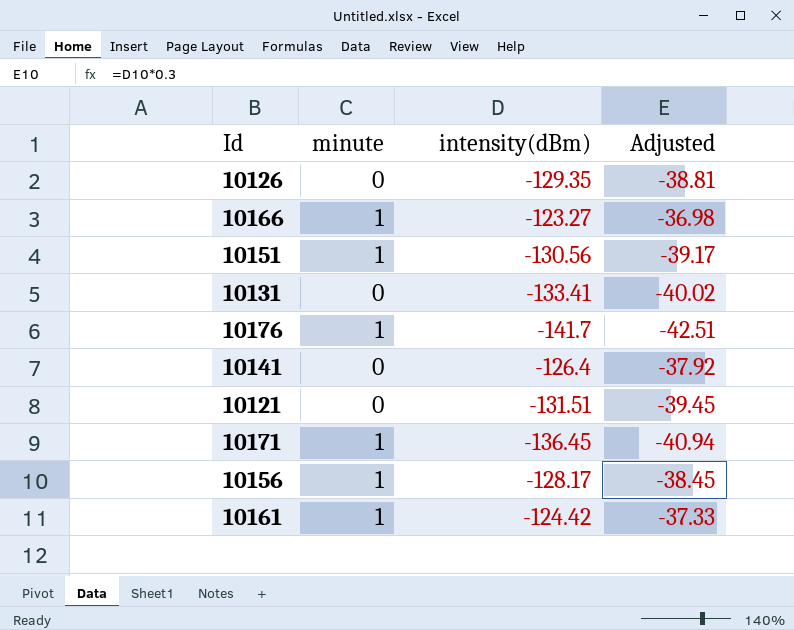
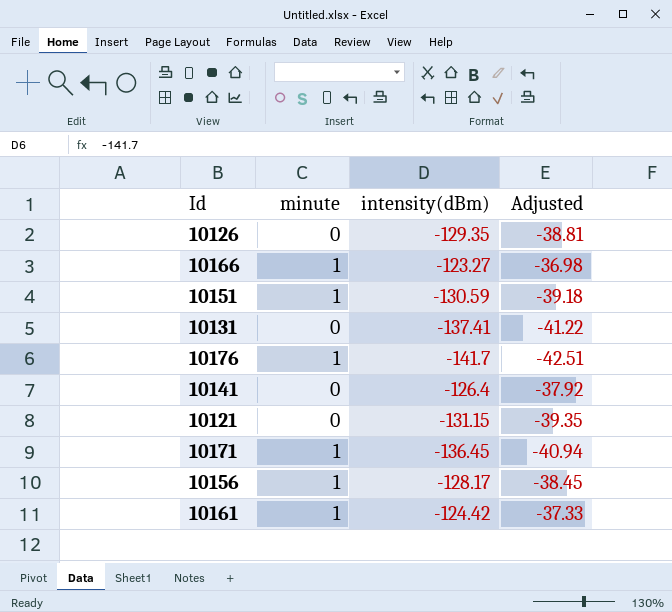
10151 | intensity(dBm): -130.56 -> -130.59
10151 | Adjusted: -39.17 -> -39.18
10131 | intensity(dBm): -133.41 -> -137.41
10131 | Adjusted: -40.02 -> -41.22
10121 | intensity(dBm): -131.51 -> -131.15
10121 | Adjusted: -39.45 -> -39.35

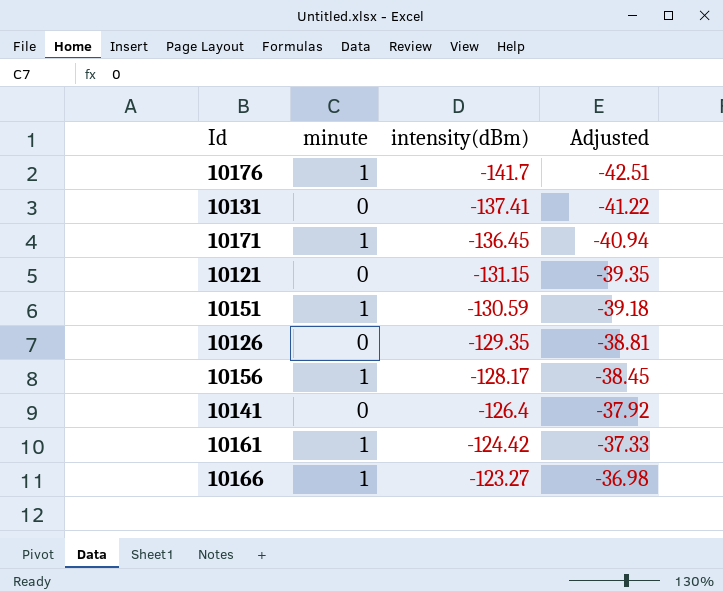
row order: none -> intensity(dBm) ascending

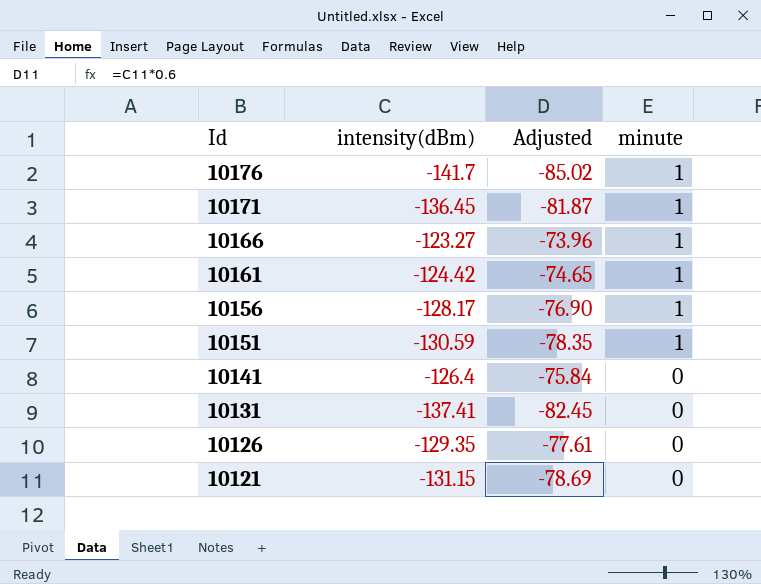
row order: intensity(dBm) ascending -> Id descending
column Adjusted | formula: [intensity(dBm)] * 0.3 -> [intensity(dBm)] * 0.6
column minute | position: 2 -> 4

